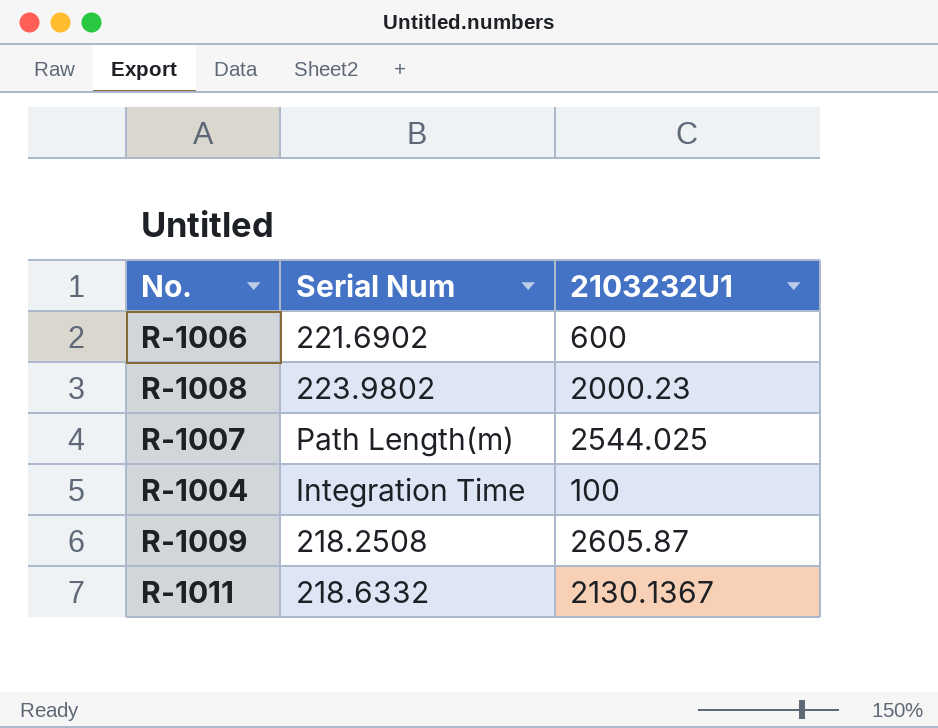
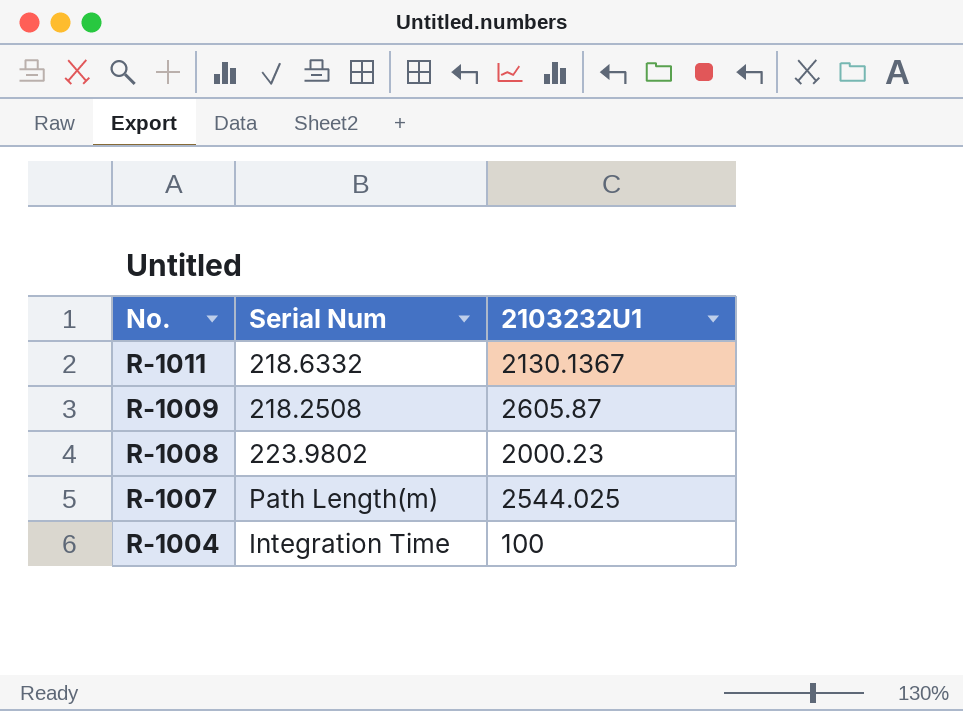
row order: none -> No. descending
row R-1006: 221.6902 | 600 -> none

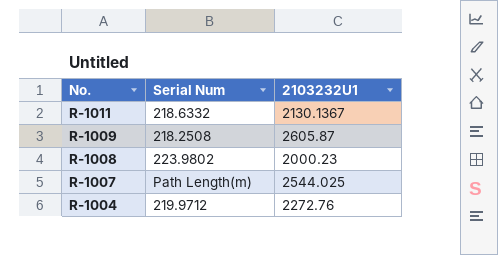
R-1004 | Serial Num: Integration Time -> 219.9712
R-1004 | 2103232U1: 100 -> 2272.76

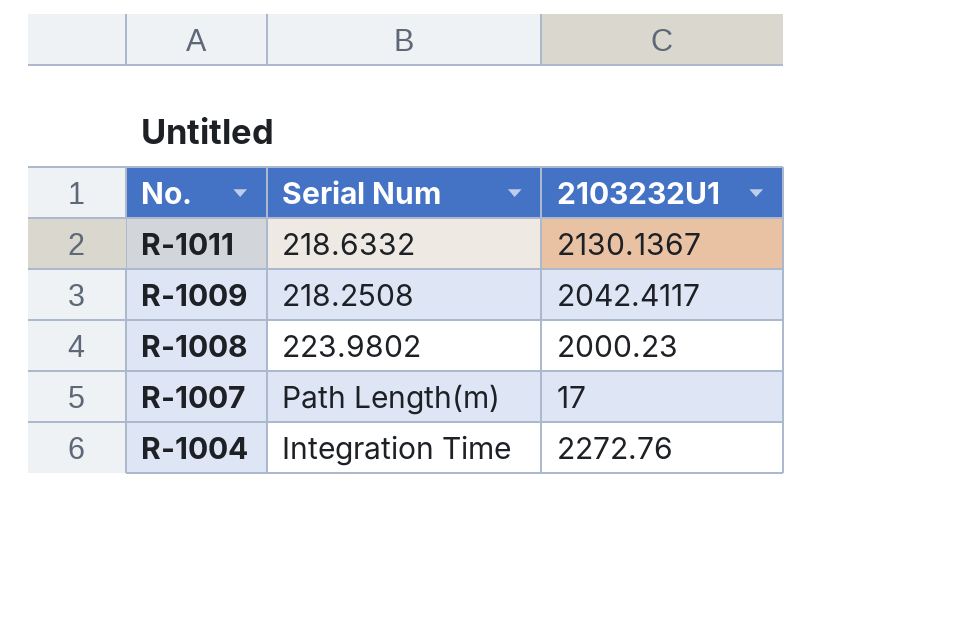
R-1009 | 2103232U1: 2605.87 -> 2042.4117
R-1007 | 2103232U1: 2544.025 -> 17
R-1004 | Serial Num: 219.9712 -> Integration Time

